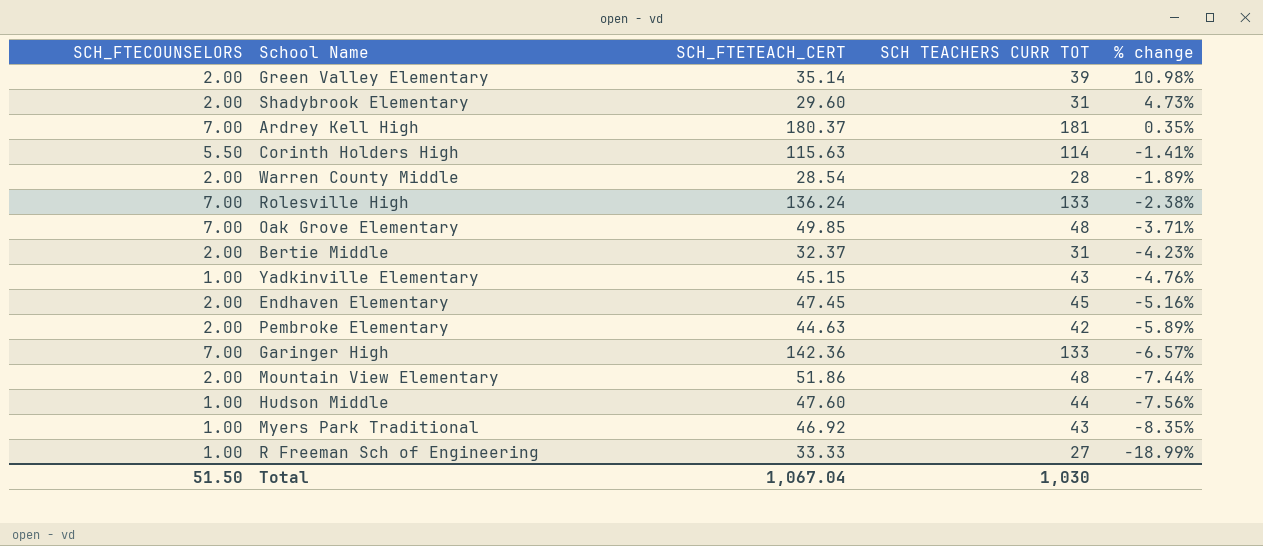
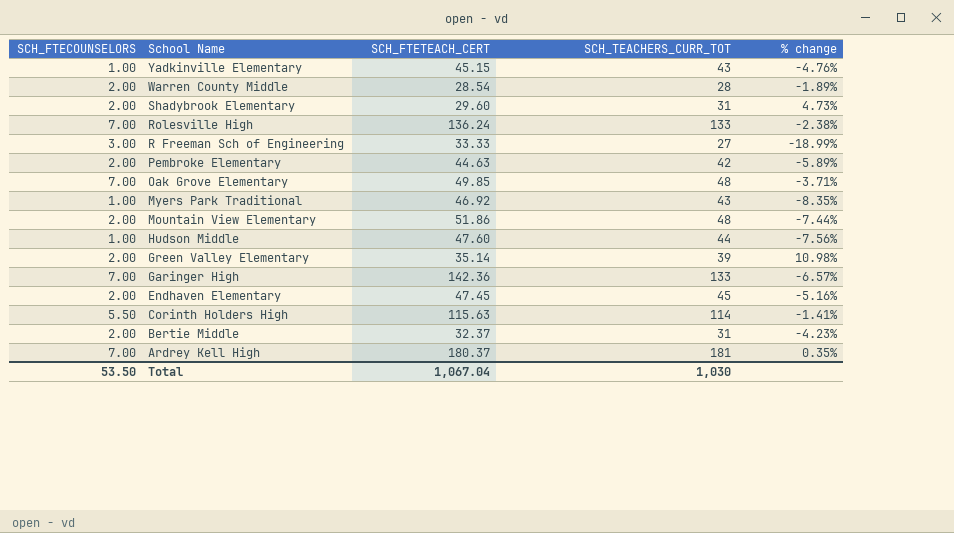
row order: % change descending -> School Name descending
column name: SCH TEACHERS CURR TOT -> SCH_TEACHERS_CURR_TOT
R Freeman Sch of Engineering | SCH_FTECOUNSELORS: 1.00 -> 3.00
Total | SCH_FTECOUNSELORS: 51.50 -> 53.50

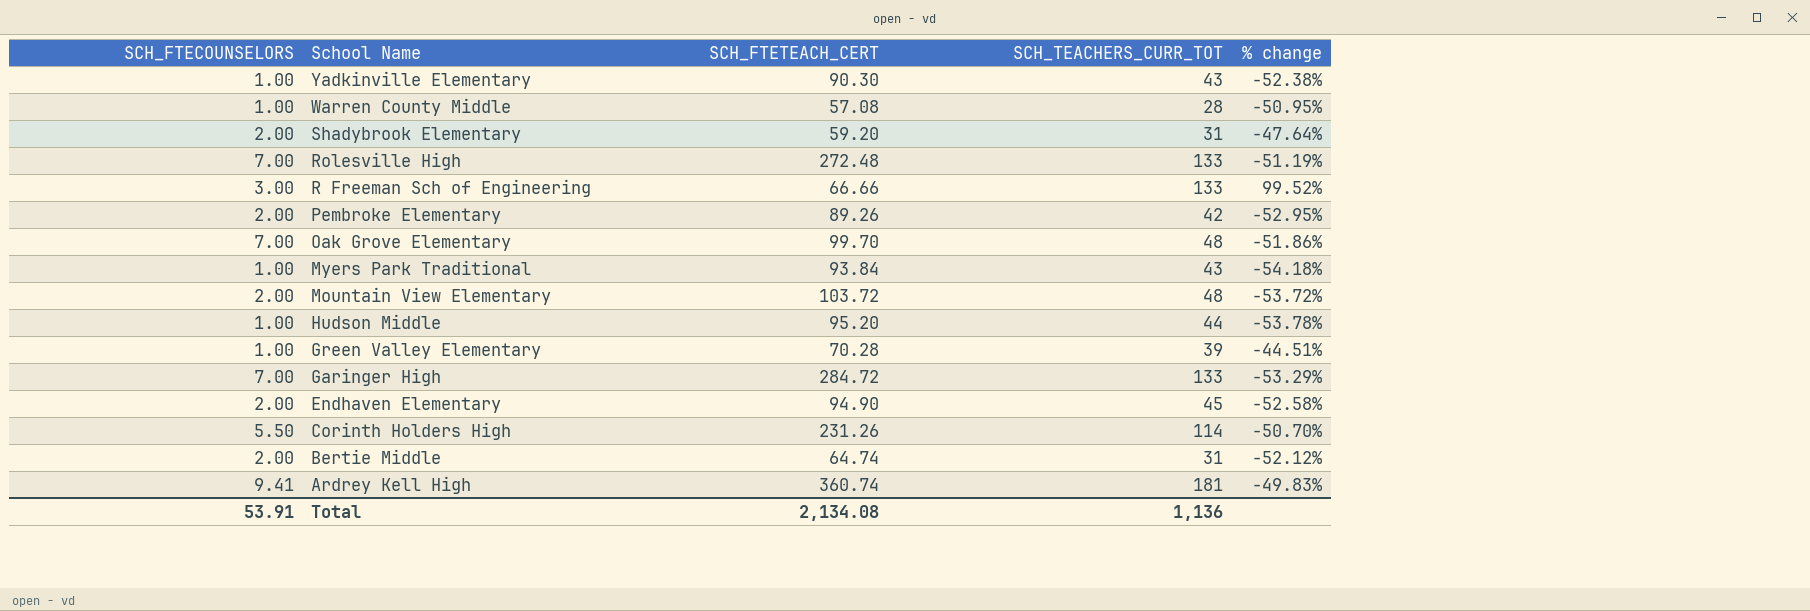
Yadkinville Elementary | SCH_FTETEACH_CERT: 45.15 -> 90.30
Yadkinville Elementary | % change: -4.76% -> -52.38%
Warren County Middle | SCH_FTECOUNSELORS: 2.00 -> 1.00
Warren County Middle | SCH_FTETEACH_CERT: 28.54 -> 57.08
Warren County Middle | % change: -1.89% -> -50.95%
Shadybrook Elementary | SCH_FTETEACH_CERT: 29.60 -> 59.20
Shadybrook Elementary | % change: 4.73% -> -47.64%
Rolesville High | SCH_FTETEACH_CERT: 136.24 -> 272.48
Rolesville High | % change: -2.38% -> -51.19%
R Freeman Sch of Engineering | SCH_FTETEACH_CERT: 33.33 -> 66.66
R Freeman Sch of Engineering | SCH_TEACHERS_CURR_TOT: 27 -> 133
R Freeman Sch of Engineering | % change: -18.99% -> 99.52%
Pembroke Elementary | SCH_FTETEACH_CERT: 44.63 -> 89.26
Pembroke Elementary | % change: -5.89% -> -52.95%
Oak Grove Elementary | SCH_FTETEACH_CERT: 49.85 -> 99.70
Oak Grove Elementary | % change: -3.71% -> -51.86%
Myers Park Traditional | SCH_FTETEACH_CERT: 46.92 -> 93.84
Myers Park Traditional | % change: -8.35% -> -54.18%
Mountain View Elementary | SCH_FTETEACH_CERT: 51.86 -> 103.72
Mountain View Elementary | % change: -7.44% -> -53.72%
Hudson Middle | SCH_FTETEACH_CERT: 47.60 -> 95.20
Hudson Middle | % change: -7.56% -> -53.78%
Green Valley Elementary | SCH_FTECOUNSELORS: 2.00 -> 1.00
Green Valley Elementary | SCH_FTETEACH_CERT: 35.14 -> 70.28
Green Valley Elementary | % change: 10.98% -> -44.51%
Garinger High | SCH_FTETEACH_CERT: 142.36 -> 284.72
Garinger High | % change: -6.57% -> -53.29%
Endhaven Elementary | SCH_FTETEACH_CERT: 47.45 -> 94.90
Endhaven Elementary | % change: -5.16% -> -52.58%
Corinth Holders High | SCH_FTETEACH_CERT: 115.63 -> 231.26
Corinth Holders High | % change: -1.41% -> -50.70%
Bertie Middle | SCH_FTETEACH_CERT: 32.37 -> 64.74
Bertie Middle | % change: -4.23% -> -52.12%
Ardrey Kell High | SCH_FTECOUNSELORS: 7.00 -> 9.41
Ardrey Kell High | SCH_FTETEACH_CERT: 180.37 -> 360.74
Ardrey Kell High | % change: 0.35% -> -49.83%
Total | SCH_FTECOUNSELORS: 53.50 -> 53.91
Total | SCH_FTETEACH_CERT: 1,067.04 -> 2,134.08
Total | SCH_TEACHERS_CURR_TOT: 1,030 -> 1,136

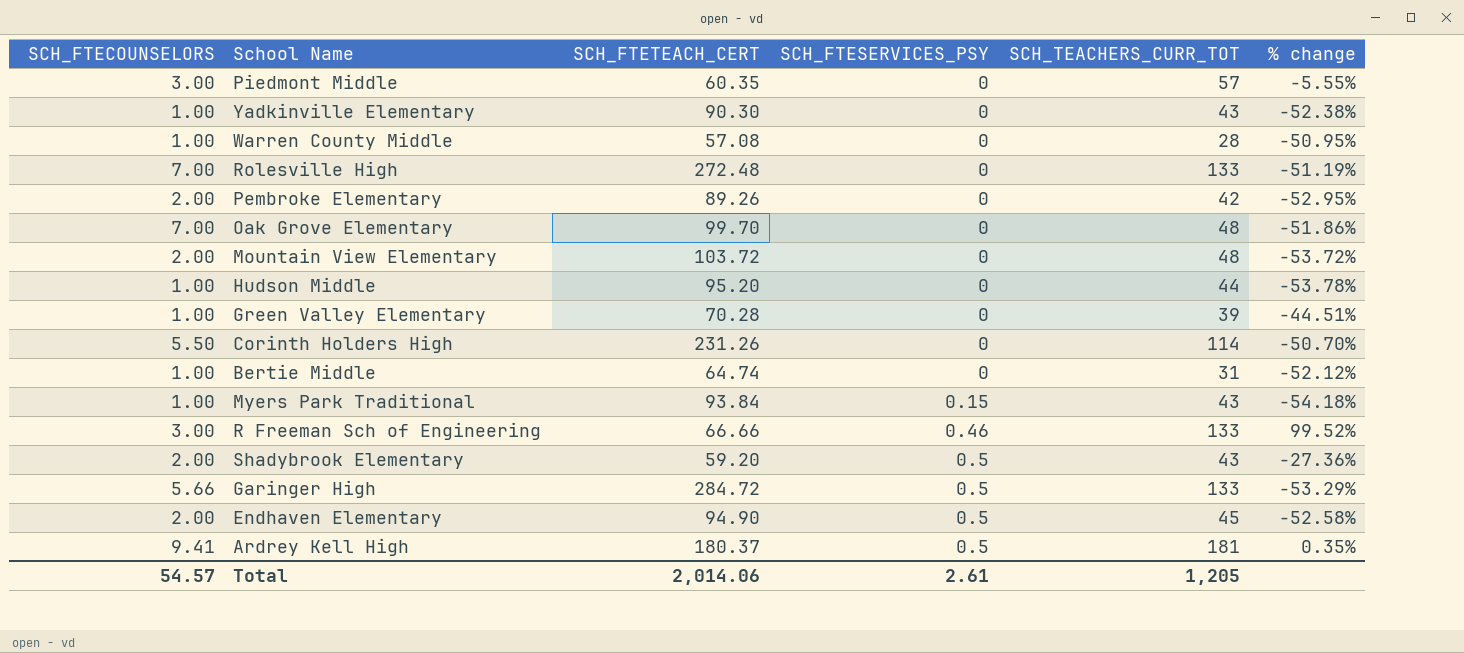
row order: School Name descending -> SCH_FTESERVICES_PSY ascending
column SCH_FTESERVICES_PSY | position: none -> 4
row Piedmont Middle: none -> 3.00 | 60.35 | 0 | 57 | -5.55%
Bertie Middle | SCH_FTECOUNSELORS: 2.00 -> 1.00
Shadybrook Elementary | SCH_TEACHERS_CURR_TOT: 31 -> 43
Shadybrook Elementary | % change: -47.64% -> -27.36%
Garinger High | SCH_FTECOUNSELORS: 7.00 -> 5.66
Ardrey Kell High | SCH_FTETEACH_CERT: 360.74 -> 180.37
Ardrey Kell High | % change: -49.83% -> 0.35%
Total | SCH_FTECOUNSELORS: 53.91 -> 54.57
Total | SCH_FTETEACH_CERT: 2,134.08 -> 2,014.06
Total | SCH_TEACHERS_CURR_TOT: 1,136 -> 1,205

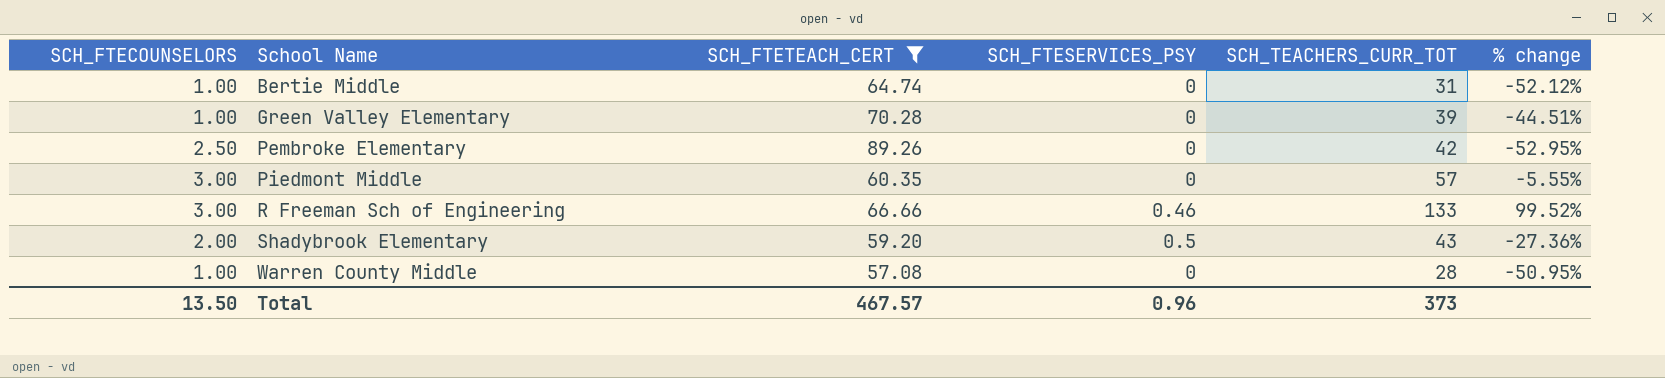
filter: none -> SCH_FTETEACH_CERT <= 89.26
row order: SCH_FTESERVICES_PSY ascending -> School Name ascending
Pembroke Elementary | SCH_FTECOUNSELORS: 2.00 -> 2.50
Total | SCH_FTECOUNSELORS: 54.57 -> 13.50
Total | SCH_FTETEACH_CERT: 2,014.06 -> 467.57
Total | SCH_FTESERVICES_PSY: 2.61 -> 0.96
Total | SCH_TEACHERS_CURR_TOT: 1,205 -> 373

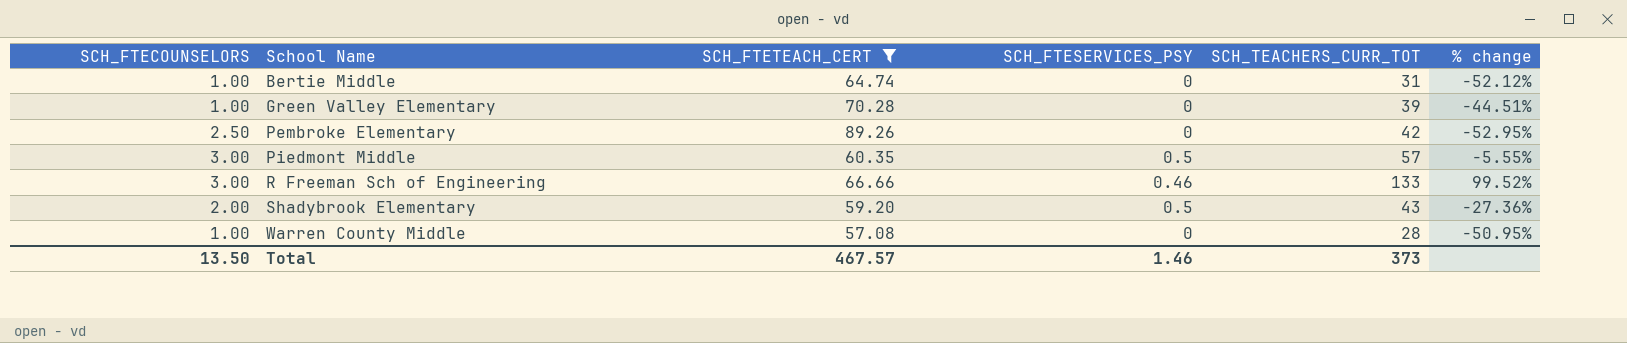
Piedmont Middle | SCH_FTESERVICES_PSY: 0 -> 0.5
Total | SCH_FTESERVICES_PSY: 0.96 -> 1.46

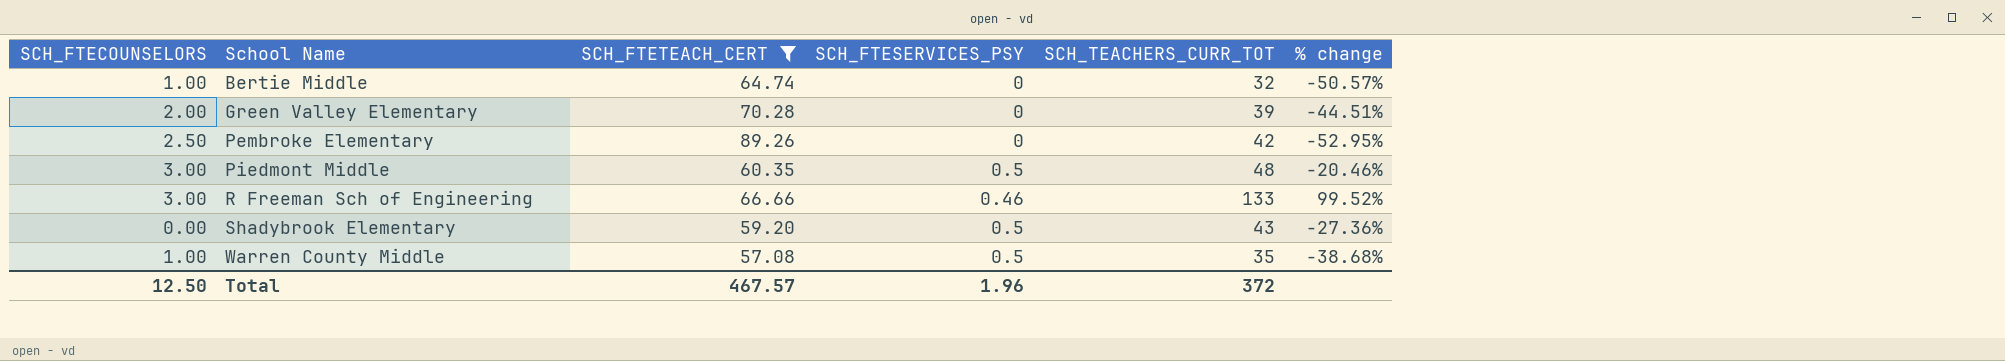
Bertie Middle | SCH_TEACHERS_CURR_TOT: 31 -> 32
Bertie Middle | % change: -52.12% -> -50.57%
Green Valley Elementary | SCH_FTECOUNSELORS: 1.00 -> 2.00
Piedmont Middle | SCH_TEACHERS_CURR_TOT: 57 -> 48
Piedmont Middle | % change: -5.55% -> -20.46%
Shadybrook Elementary | SCH_FTECOUNSELORS: 2.00 -> 0.00
Warren County Middle | SCH_FTESERVICES_PSY: 0 -> 0.5
Warren County Middle | SCH_TEACHERS_CURR_TOT: 28 -> 35
Warren County Middle | % change: -50.95% -> -38.68%
Total | SCH_FTECOUNSELORS: 13.50 -> 12.50
Total | SCH_FTESERVICES_PSY: 1.46 -> 1.96
Total | SCH_TEACHERS_CURR_TOT: 373 -> 372

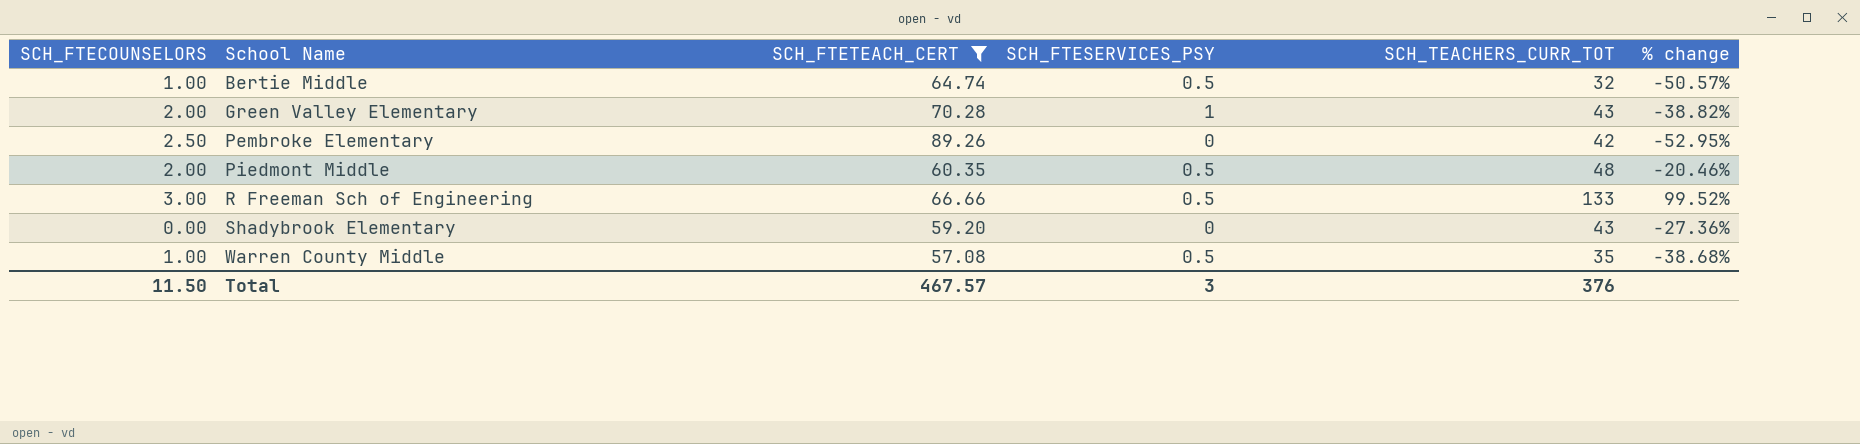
Bertie Middle | SCH_FTESERVICES_PSY: 0 -> 0.5
Green Valley Elementary | SCH_FTESERVICES_PSY: 0 -> 1
Green Valley Elementary | SCH_TEACHERS_CURR_TOT: 39 -> 43
Green Valley Elementary | % change: -44.51% -> -38.82%
Piedmont Middle | SCH_FTECOUNSELORS: 3.00 -> 2.00
R Freeman Sch of Engineering | SCH_FTESERVICES_PSY: 0.46 -> 0.5
Shadybrook Elementary | SCH_FTESERVICES_PSY: 0.5 -> 0
Total | SCH_FTECOUNSELORS: 12.50 -> 11.50
Total | SCH_FTESERVICES_PSY: 1.96 -> 3
Total | SCH_TEACHERS_CURR_TOT: 372 -> 376

